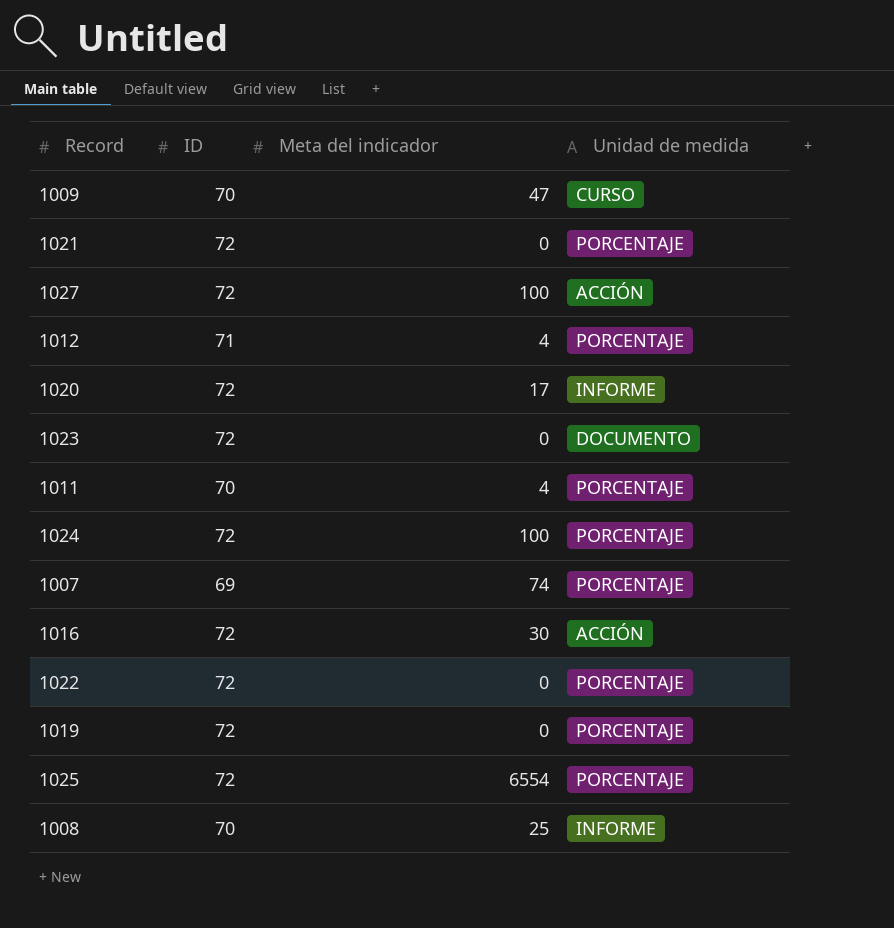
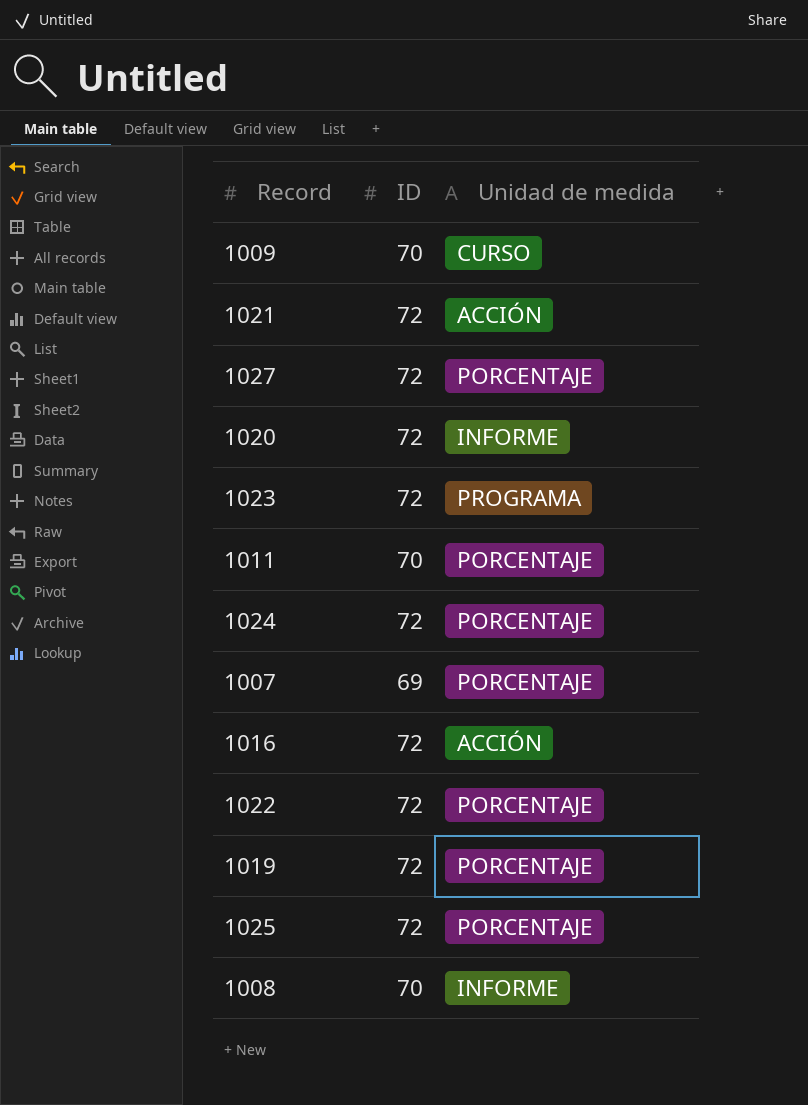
column Meta del indicador | position: 3 -> none
row 1012: 71 | 4 | PORCENTAJE -> none
1021 | Unidad de medida: PORCENTAJE -> ACCIÓN
1027 | Unidad de medida: ACCIÓN -> PORCENTAJE
1023 | Unidad de medida: DOCUMENTO -> PROGRAMA

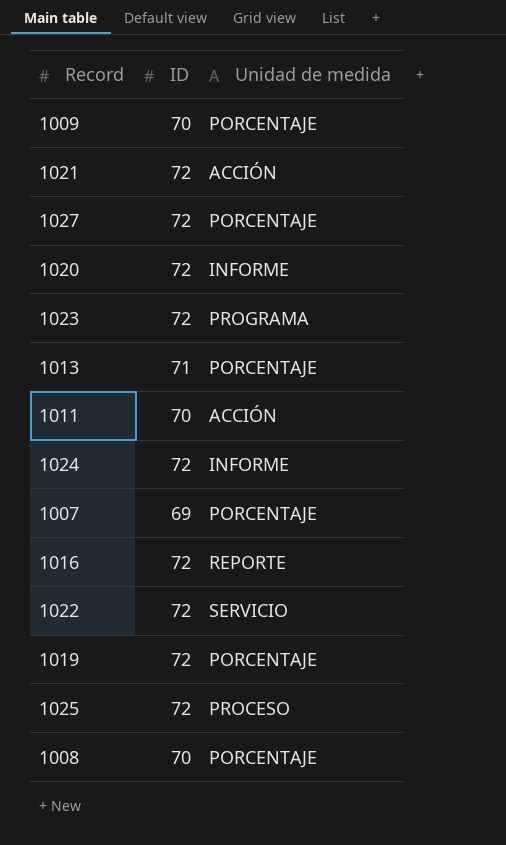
1009 | Unidad de medida: CURSO -> PORCENTAJE
row 1013: none -> 71 | PORCENTAJE
1011 | Unidad de medida: PORCENTAJE -> ACCIÓN
1024 | Unidad de medida: PORCENTAJE -> INFORME
1016 | Unidad de medida: ACCIÓN -> REPORTE
1022 | Unidad de medida: PORCENTAJE -> SERVICIO
1025 | Unidad de medida: PORCENTAJE -> PROCESO
1008 | Unidad de medida: INFORME -> PORCENTAJE

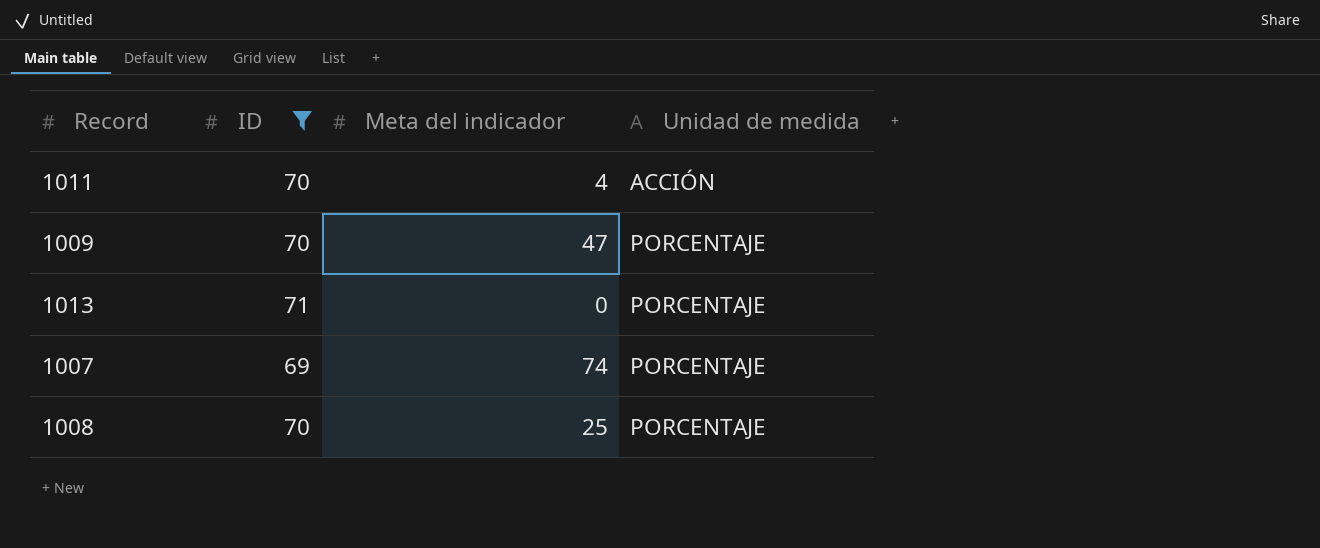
filter: none -> ID != 72
row order: none -> Unidad de medida ascending
column Meta del indicador | position: none -> 3

